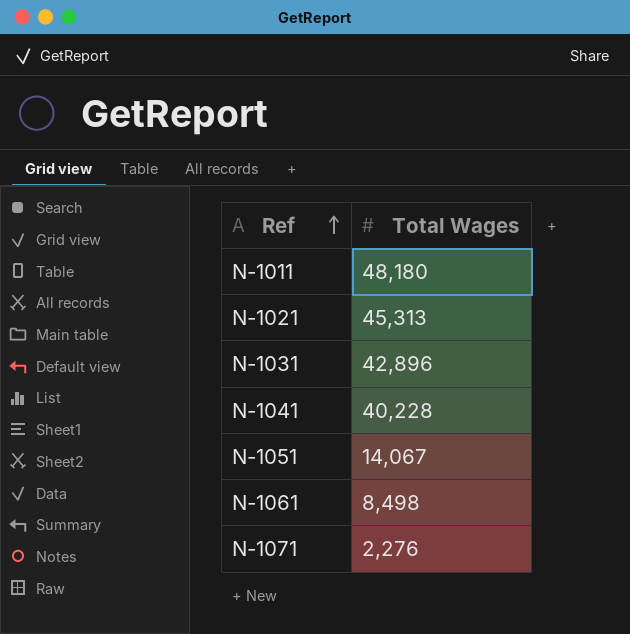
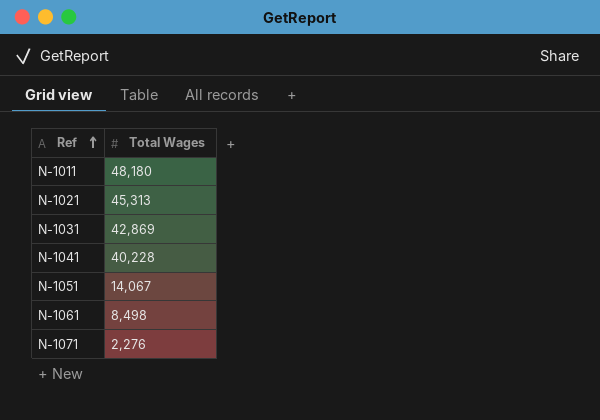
N-1031 | Total Wages: 42,896 -> 42,869

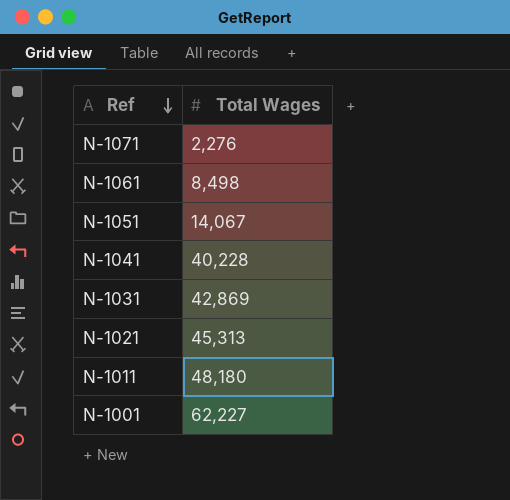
row order: Ref ascending -> Ref descending
row N-1001: none -> 62,227

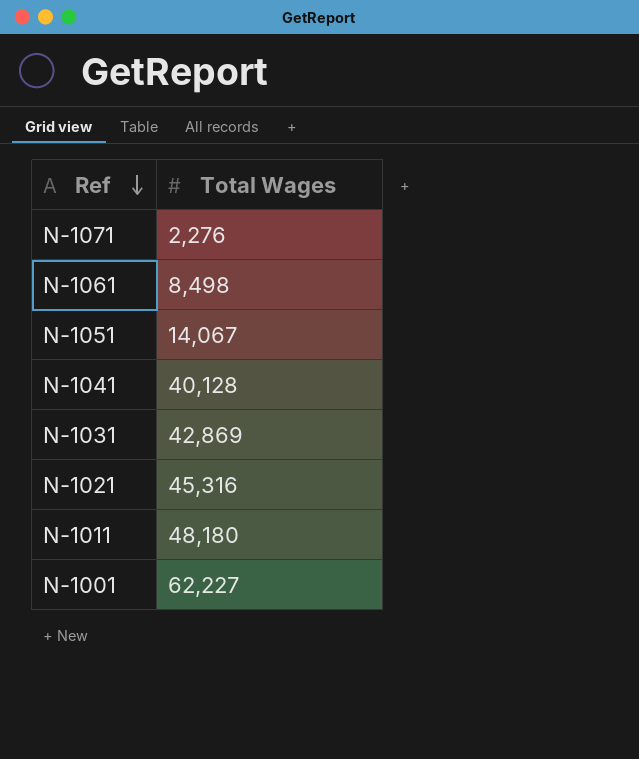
N-1041 | Total Wages: 40,228 -> 40,128
N-1021 | Total Wages: 45,313 -> 45,316

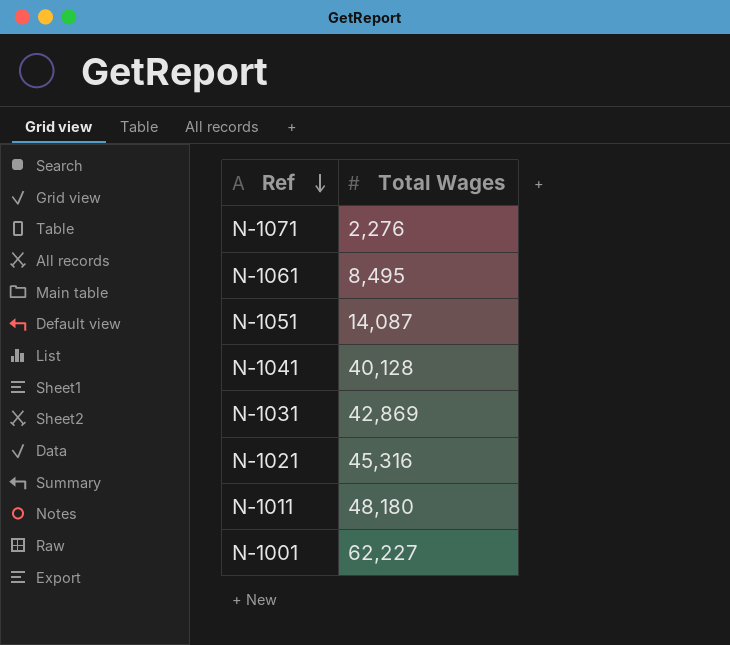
N-1061 | Total Wages: 8,498 -> 8,495
N-1051 | Total Wages: 14,067 -> 14,087

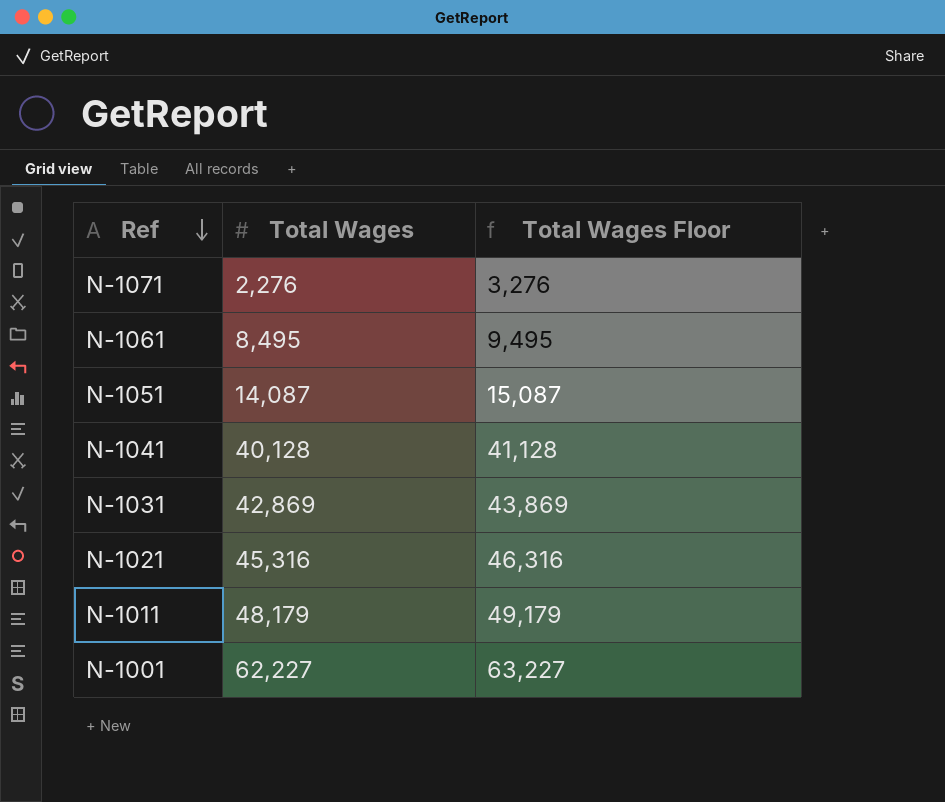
column Total Wages Floor | formula: none -> [Total Wages] + 1000
N-1011 | Total Wages: 48,180 -> 48,179

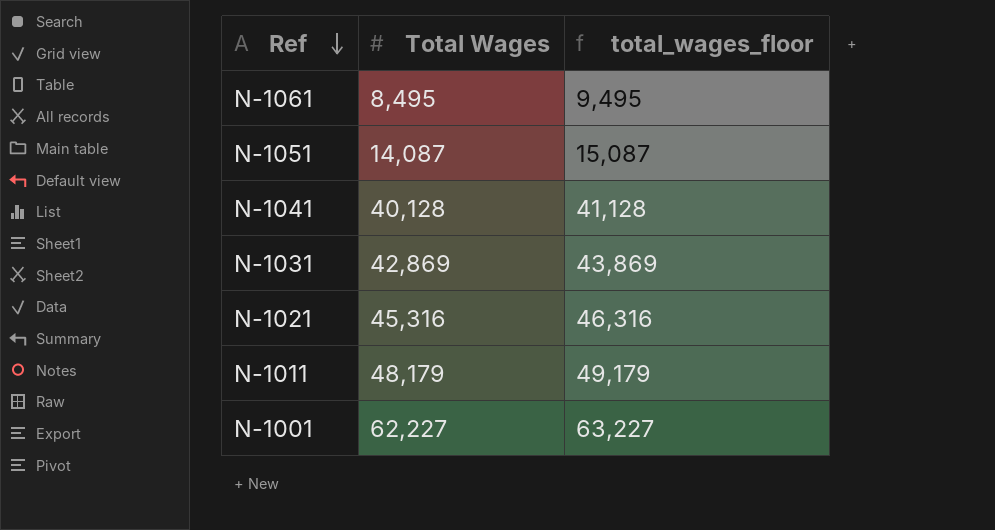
column name: Total Wages Floor -> total_wages_floor
row N-1071: 2,276 | 3,276 -> none

